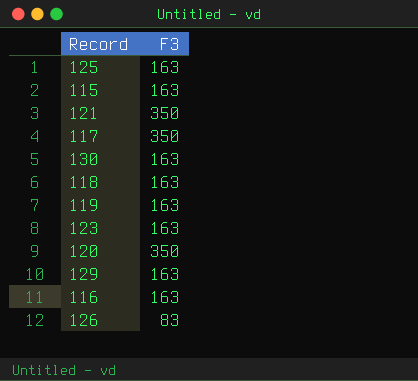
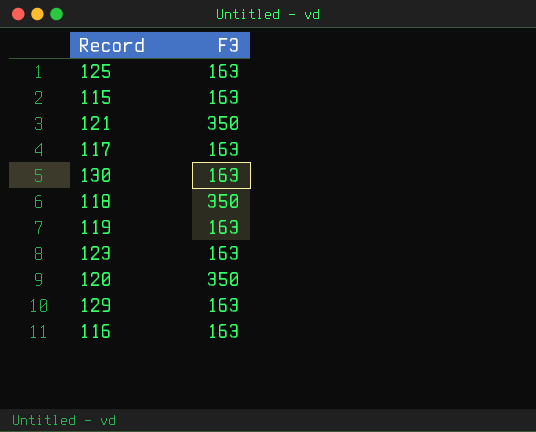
row 126: 83 -> none
117 | F3: 350 -> 163
118 | F3: 163 -> 350

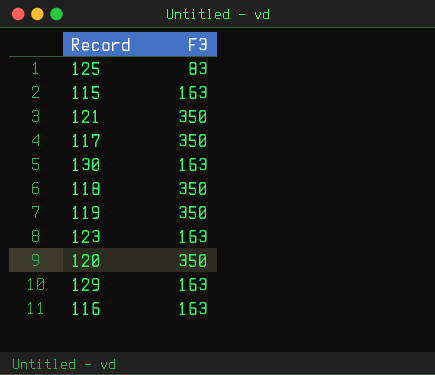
125 | F3: 163 -> 83
117 | F3: 163 -> 350
119 | F3: 163 -> 350

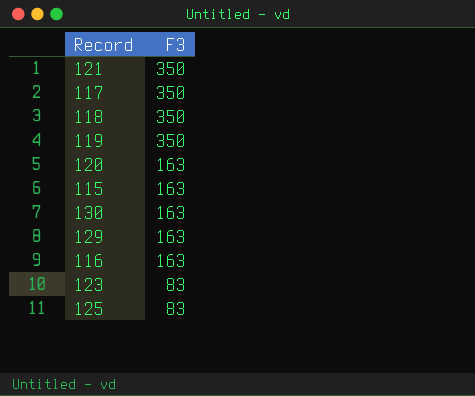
row order: none -> F3 descending
120 | F3: 350 -> 163
123 | F3: 163 -> 83

